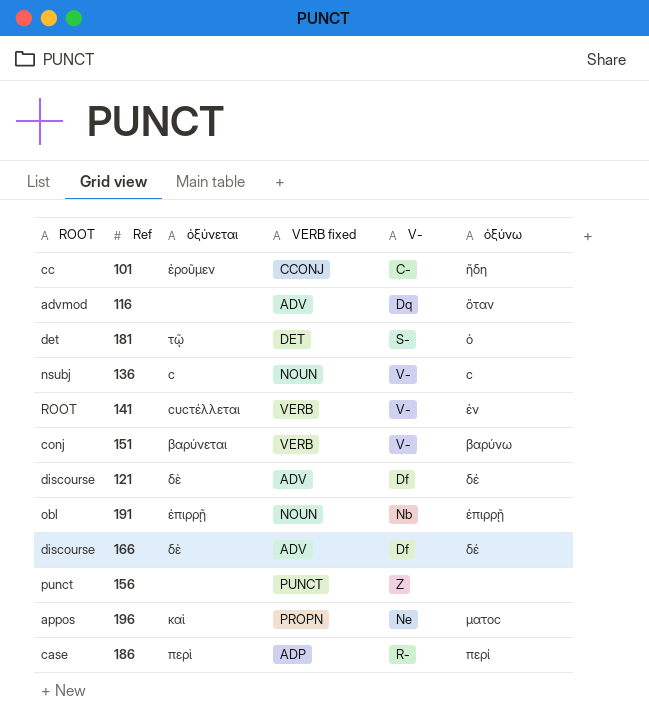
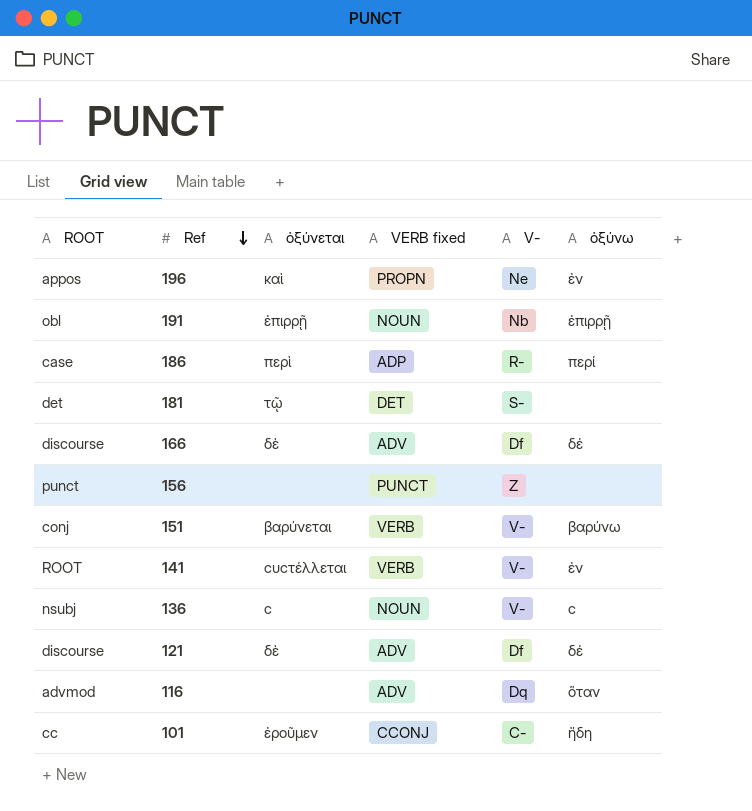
row order: none -> Ref descending
196 | ὀξύνω: ματοϲ -> ἐν
181 | ὀξύνω: ὁ -> none

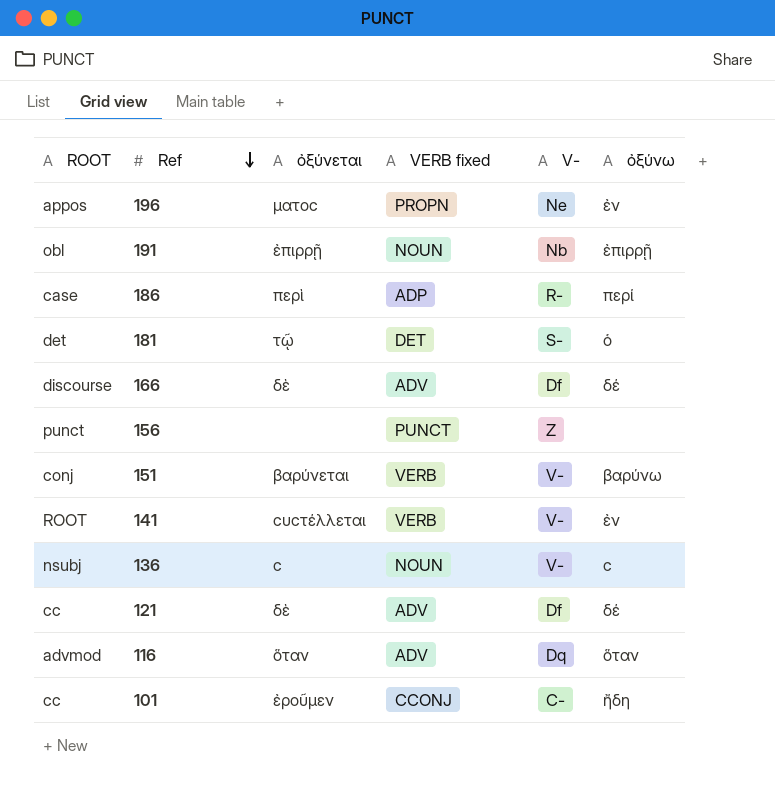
196 | ὀξύνεται: καὶ -> ματοϲ
181 | ὀξύνω: none -> ὁ
121 | ROOT: discourse -> cc
116 | ὀξύνεται: none -> ὅταν

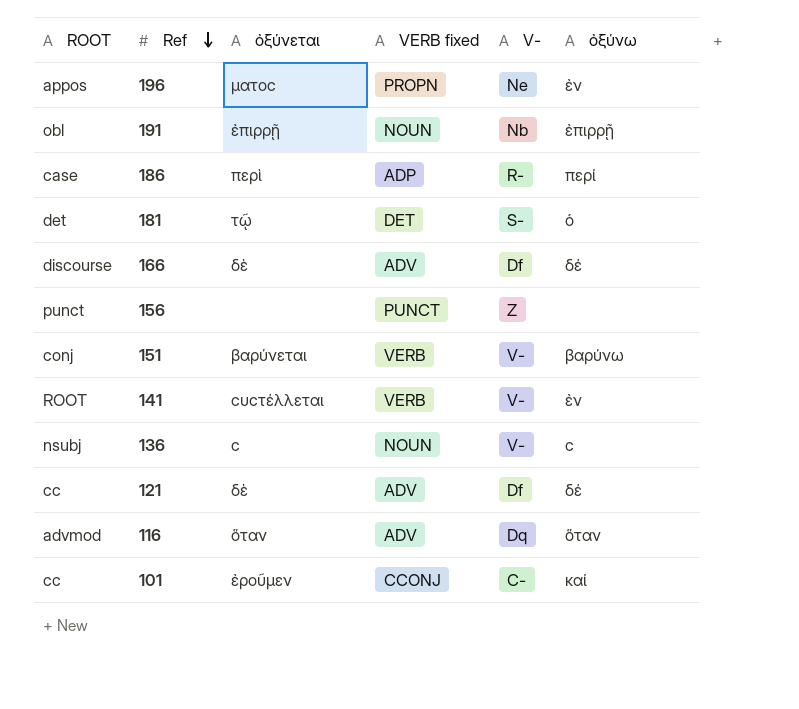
101 | ὀξύνω: ἤδη -> καί

